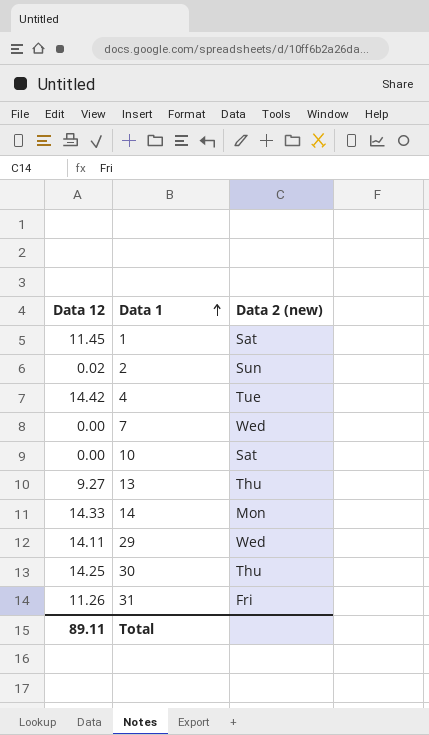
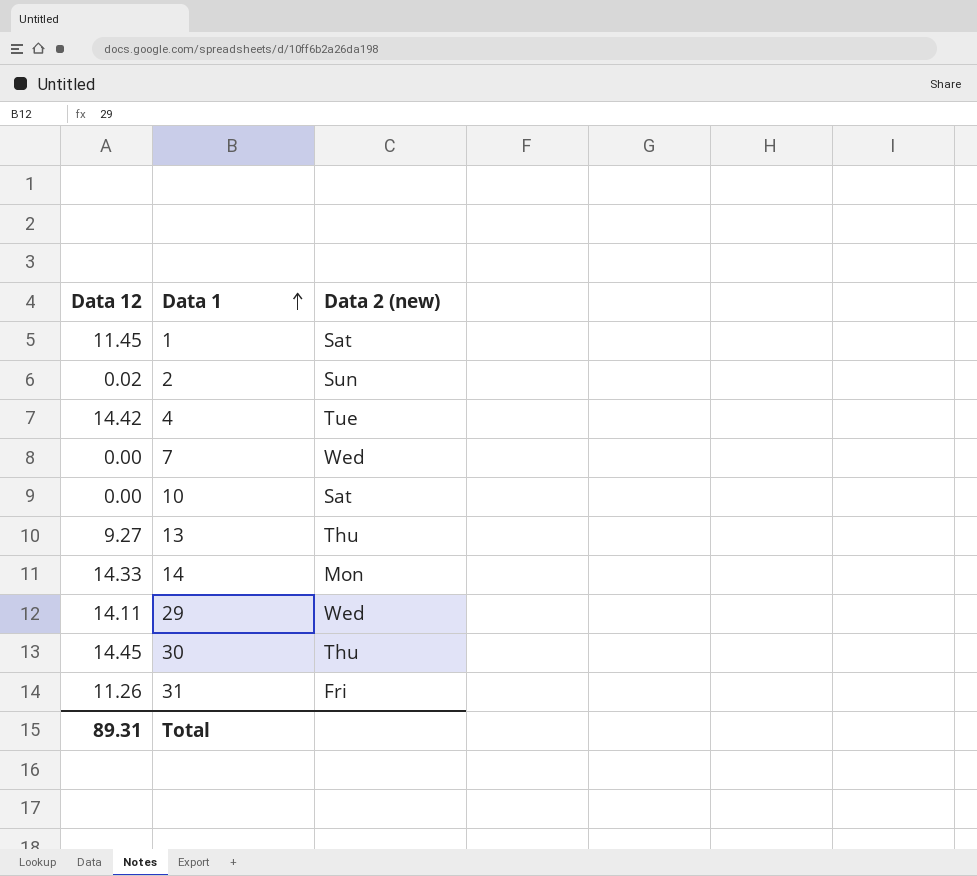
30 | Data 12: 14.25 -> 14.45
Total | Data 12: 89.11 -> 89.31

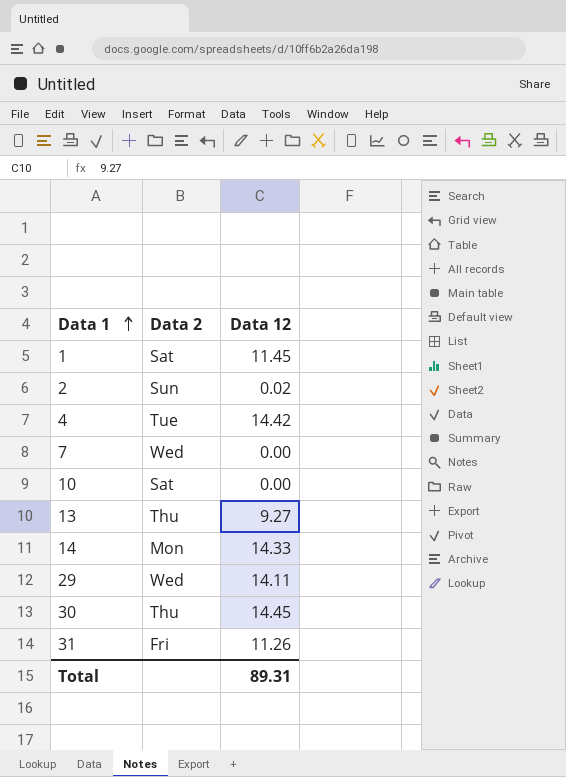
column name: Data 2 (new) -> Data 2
column Data 12 | position: 1 -> 3

